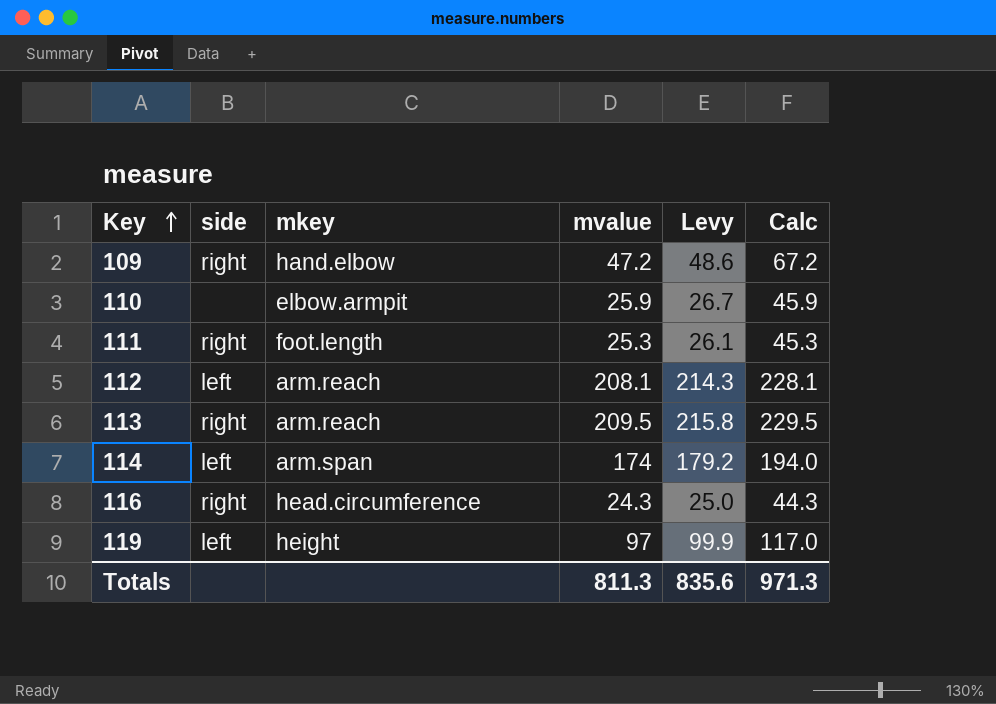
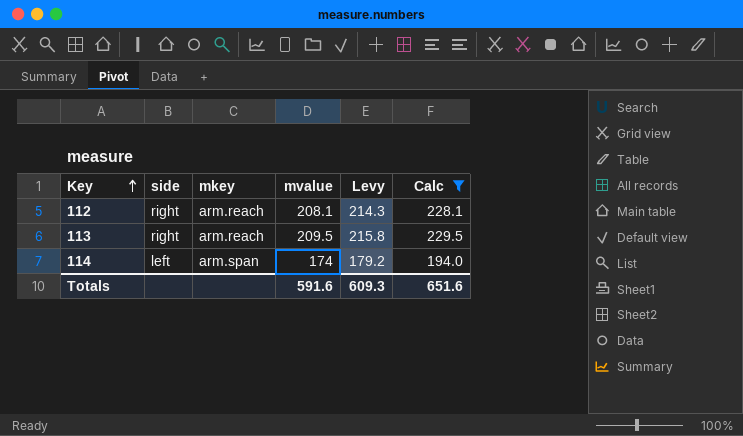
filter: none -> Calc >= 194.0
112 | side: left -> right
Totals | mvalue: 811.3 -> 591.6
Totals | Levy: 835.6 -> 609.3
Totals | Calc: 971.3 -> 651.6

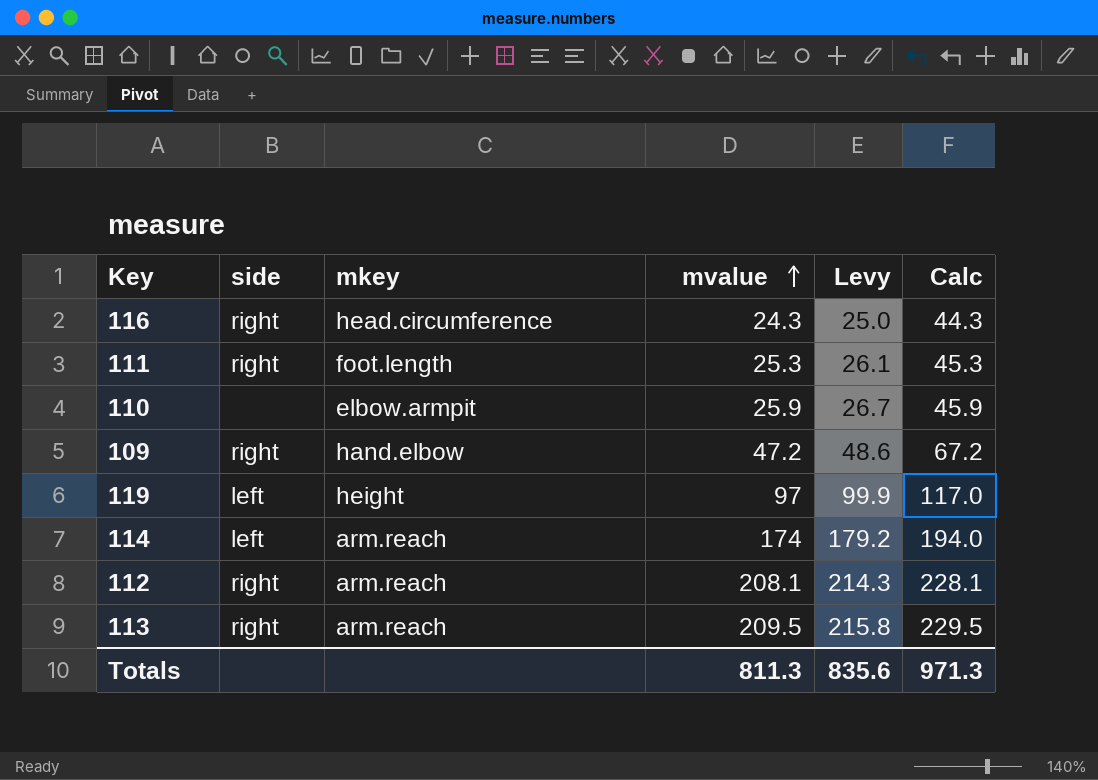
filter: Calc >= 194.0 -> none
row order: Key ascending -> mvalue ascending
114 | mkey: arm.span -> arm.reach
Totals | mvalue: 591.6 -> 811.3
Totals | Levy: 609.3 -> 835.6
Totals | Calc: 651.6 -> 971.3

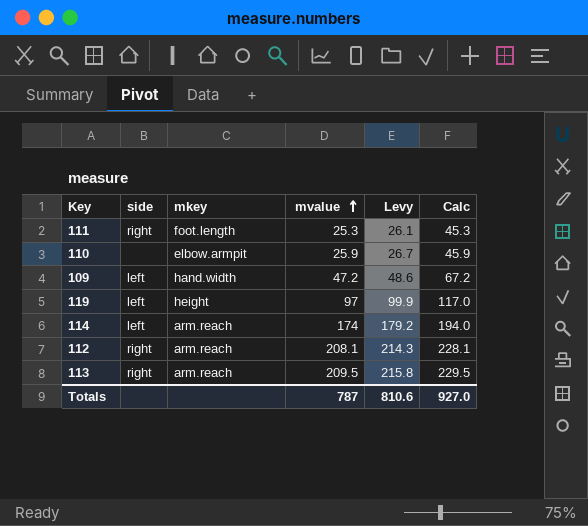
row 116: right | head.circumference | 24.3 | 25.0 | 44.3 -> none
109 | side: right -> left
109 | mkey: hand.elbow -> hand.width
Totals | mvalue: 811.3 -> 787
Totals | Levy: 835.6 -> 810.6
Totals | Calc: 971.3 -> 927.0

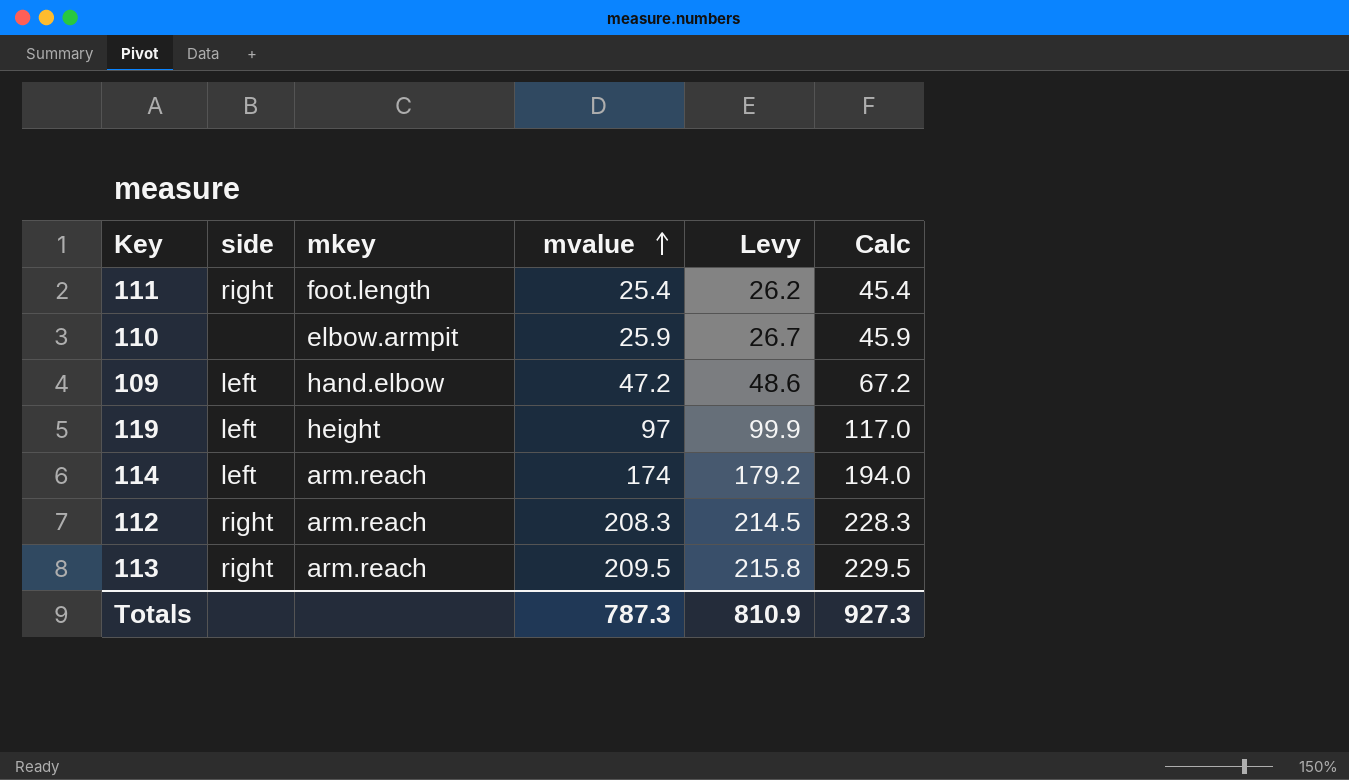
111 | mvalue: 25.3 -> 25.4
111 | Levy: 26.1 -> 26.2
111 | Calc: 45.3 -> 45.4
109 | mkey: hand.width -> hand.elbow
112 | mvalue: 208.1 -> 208.3
112 | Levy: 214.3 -> 214.5
112 | Calc: 228.1 -> 228.3
Totals | mvalue: 787 -> 787.3
Totals | Levy: 810.6 -> 810.9
Totals | Calc: 927.0 -> 927.3

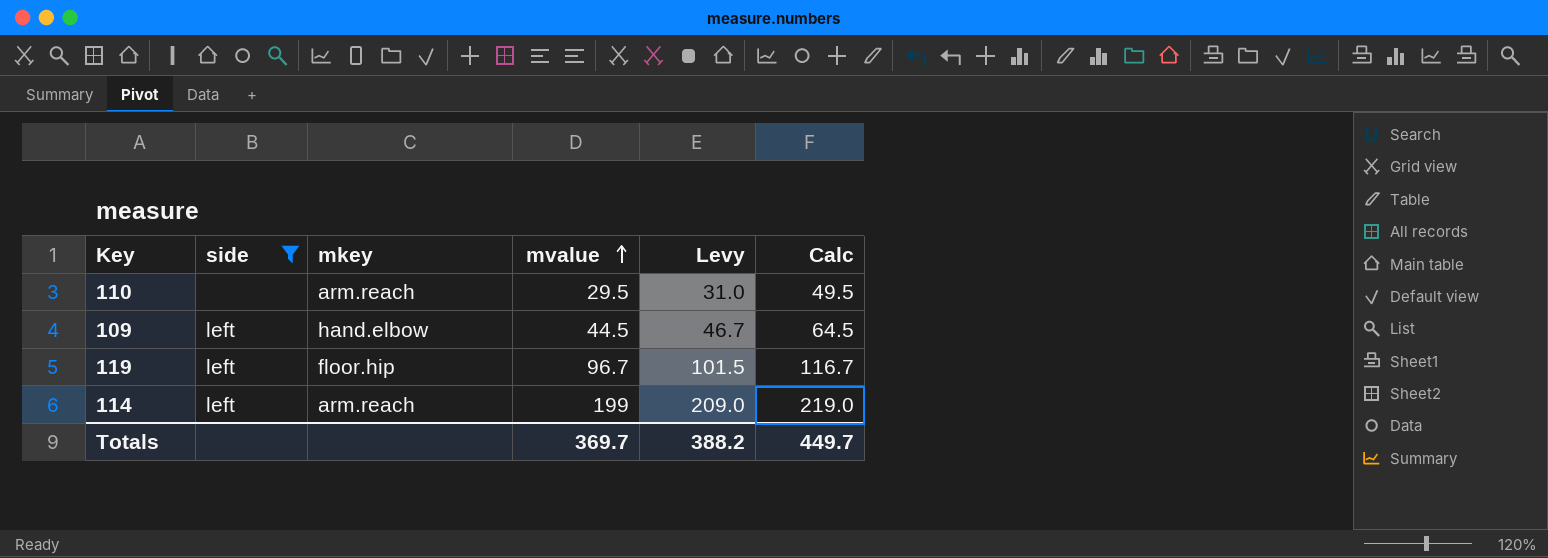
filter: none -> side != right
column Levy | formula: [mvalue] * 1.03 -> [mvalue] * 1.05
110 | mkey: elbow.armpit -> arm.reach
110 | mvalue: 25.9 -> 29.5
110 | Calc: 45.9 -> 49.5
109 | mvalue: 47.2 -> 44.5
109 | Calc: 67.2 -> 64.5
119 | mkey: height -> floor.hip
119 | mvalue: 97 -> 96.7
119 | Calc: 117.0 -> 116.7
114 | mvalue: 174 -> 199
114 | Calc: 194.0 -> 219.0
Totals | mvalue: 787.3 -> 369.7
Totals | Levy: 810.9 -> 388.2
Totals | Calc: 927.3 -> 449.7

